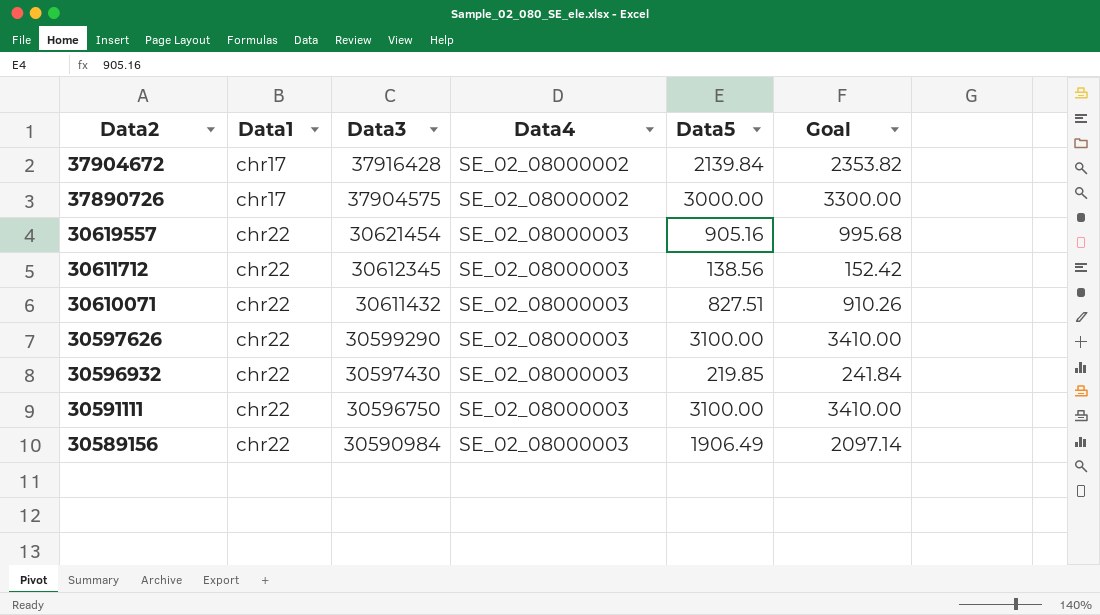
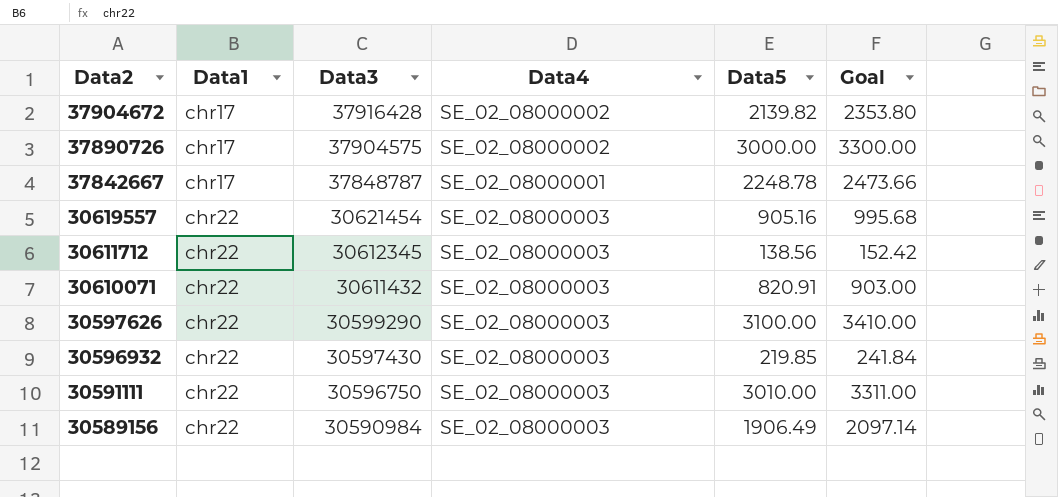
37904672 | Data5: 2139.84 -> 2139.82
37904672 | Goal: 2353.82 -> 2353.80
row 37842667: none -> chr17 | 37848787 | SE_02_08000001 | 2248.78 | 2473.66
30610071 | Data5: 827.51 -> 820.91
30610071 | Goal: 910.26 -> 903.00
30591111 | Data5: 3100.00 -> 3010.00
30591111 | Goal: 3410.00 -> 3311.00

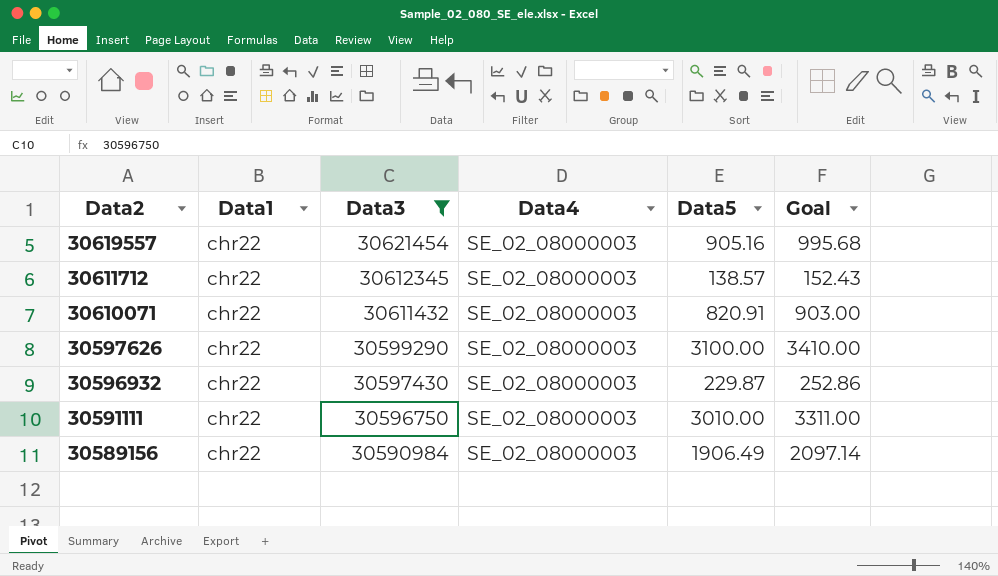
filter: none -> Data3 <= 30621454
30611712 | Data5: 138.56 -> 138.57
30611712 | Goal: 152.42 -> 152.43
30596932 | Data5: 219.85 -> 229.87
30596932 | Goal: 241.84 -> 252.86

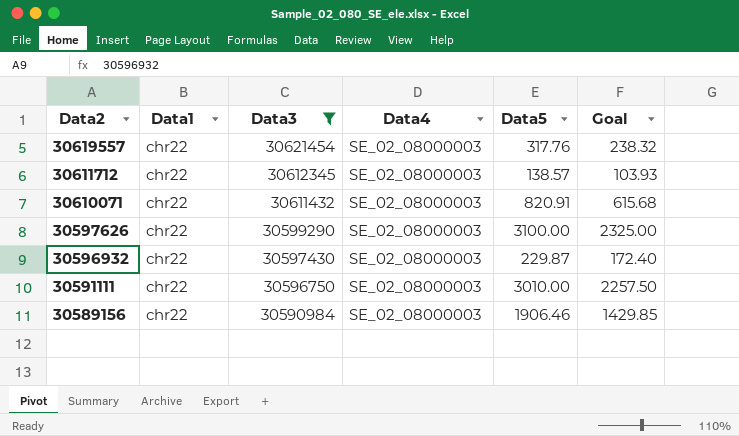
column Goal | formula: [Data5] * 1.1 -> [Data5] * 0.75
30619557 | Data5: 905.16 -> 317.76
30589156 | Data5: 1906.49 -> 1906.46

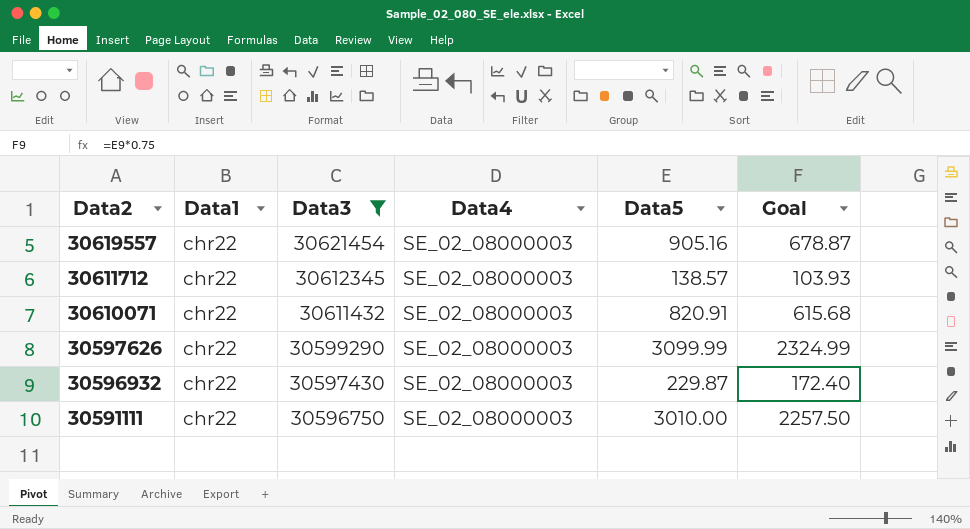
row 30589156: chr22 | 30590984 | SE_02_08000003 | 1906.46 | 1429.85 -> none
30619557 | Data5: 317.76 -> 905.16
30619557 | Goal: 238.32 -> 678.87
30597626 | Data5: 3100.00 -> 3099.99
30597626 | Goal: 2325.00 -> 2324.99

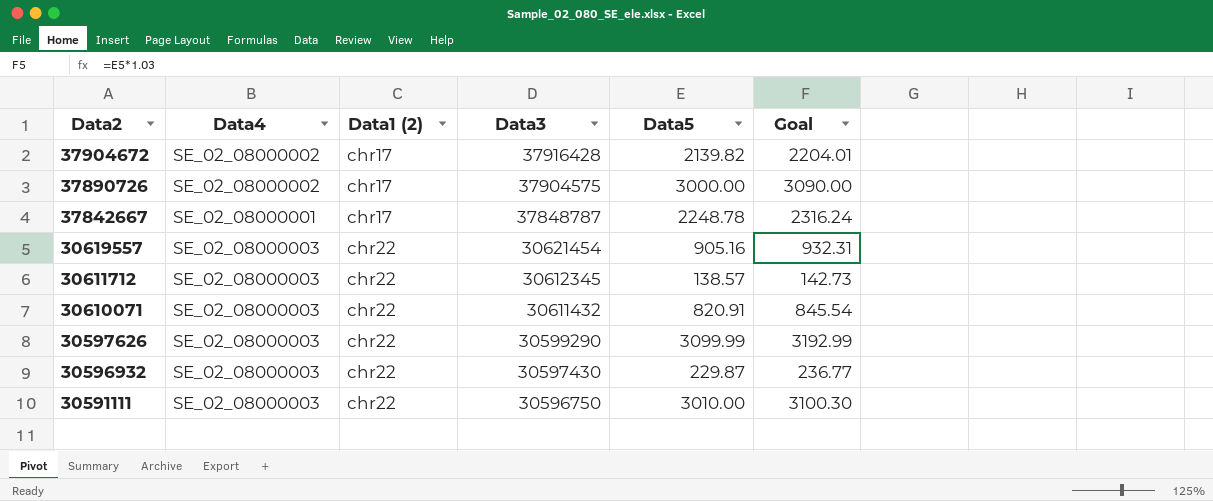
filter: Data3 <= 30621454 -> none
column Data4 | position: 4 -> 2
column name: Data1 -> Data1 (2)
column Goal | formula: [Data5] * 0.75 -> [Data5] * 1.03

